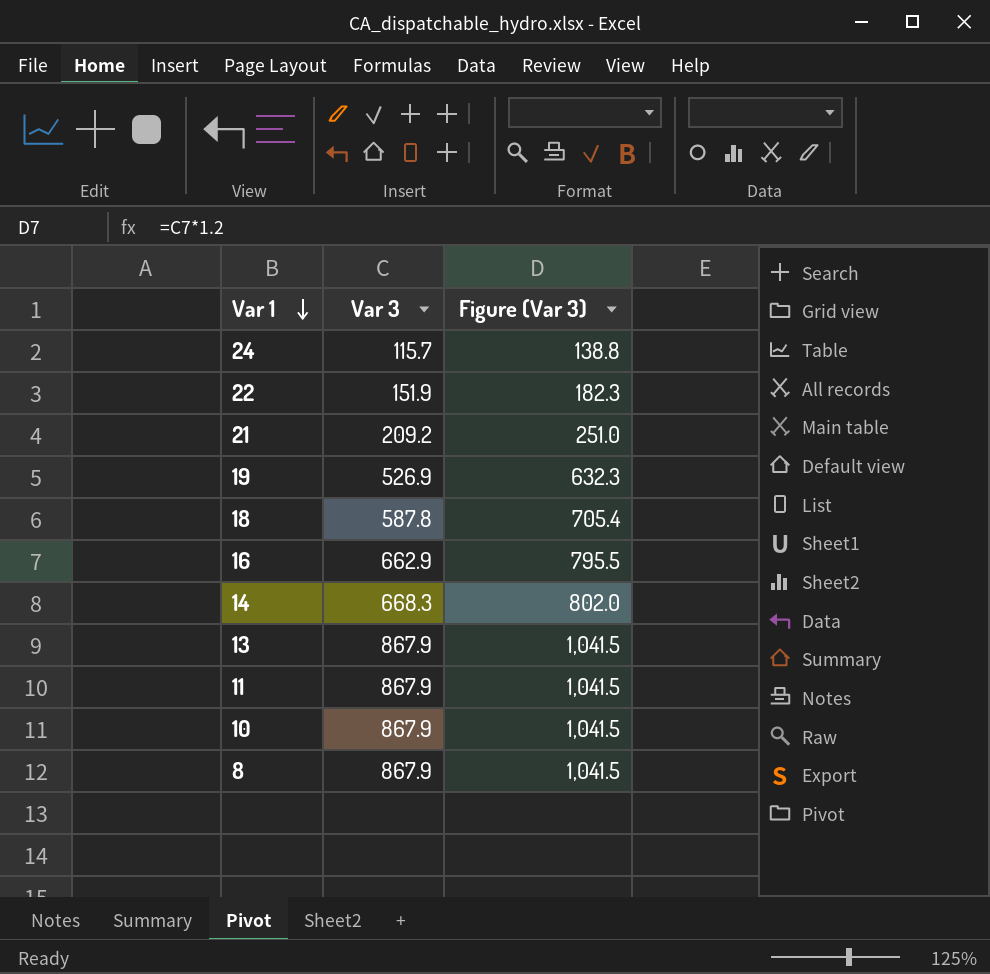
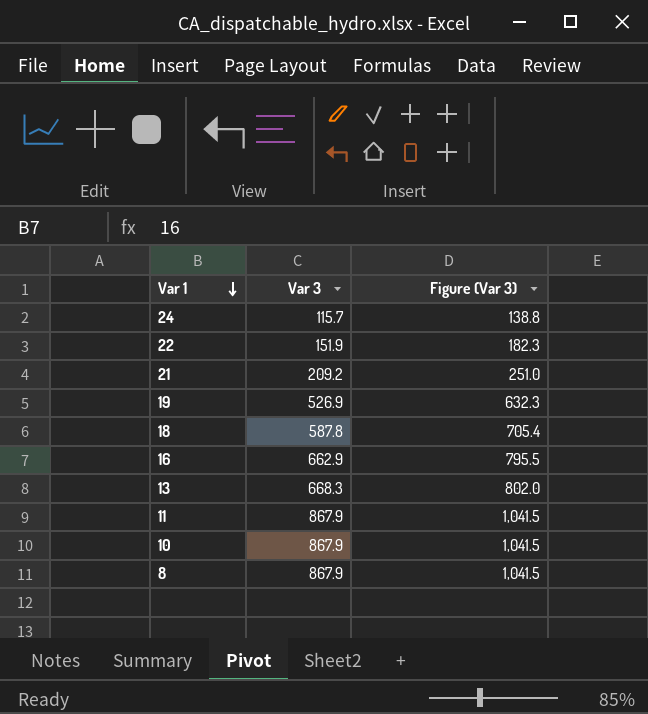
row 14: 668.3 | 802.0 -> none
13 | Var 3: 867.9 -> 668.3
13 | Figure (Var 3): 1,041.5 -> 802.0

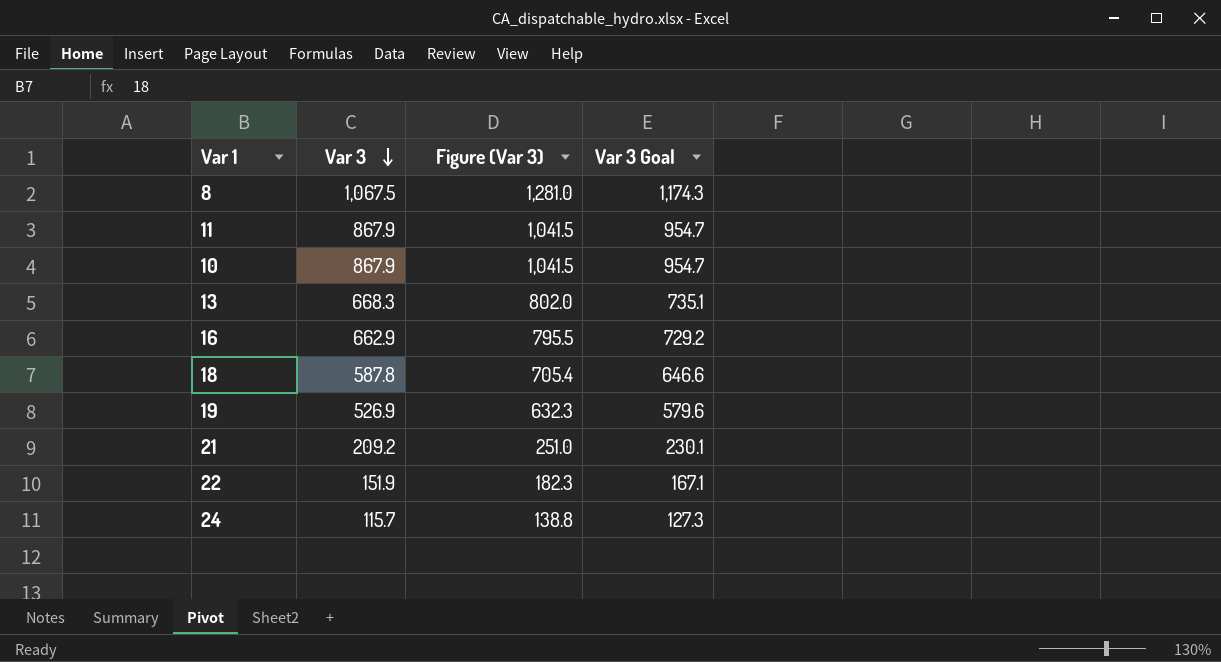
row order: Var 1 descending -> Var 3 descending
column Var 3 Goal | formula: none -> [Var 3] * 1.1
8 | Var 3: 867.9 -> 1,067.5
8 | Figure (Var 3): 1,041.5 -> 1,281.0

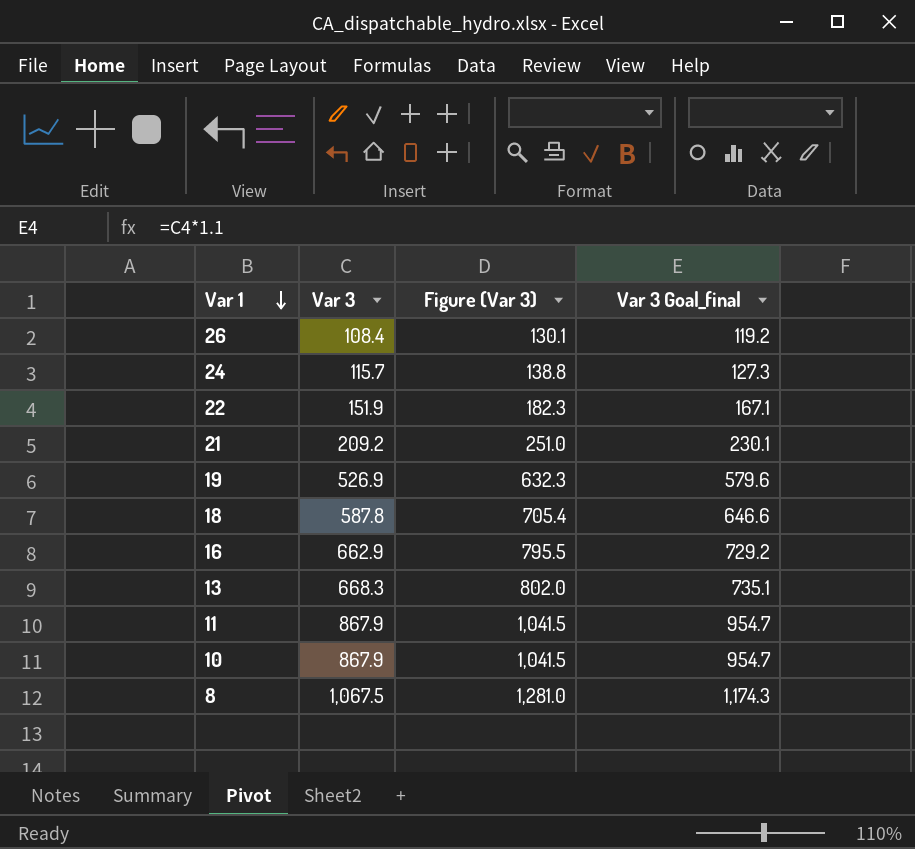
row order: Var 3 descending -> Var 1 descending
column name: Var 3 Goal -> Var 3 Goal_final
row 26: none -> 108.4 | 130.1 | 119.2

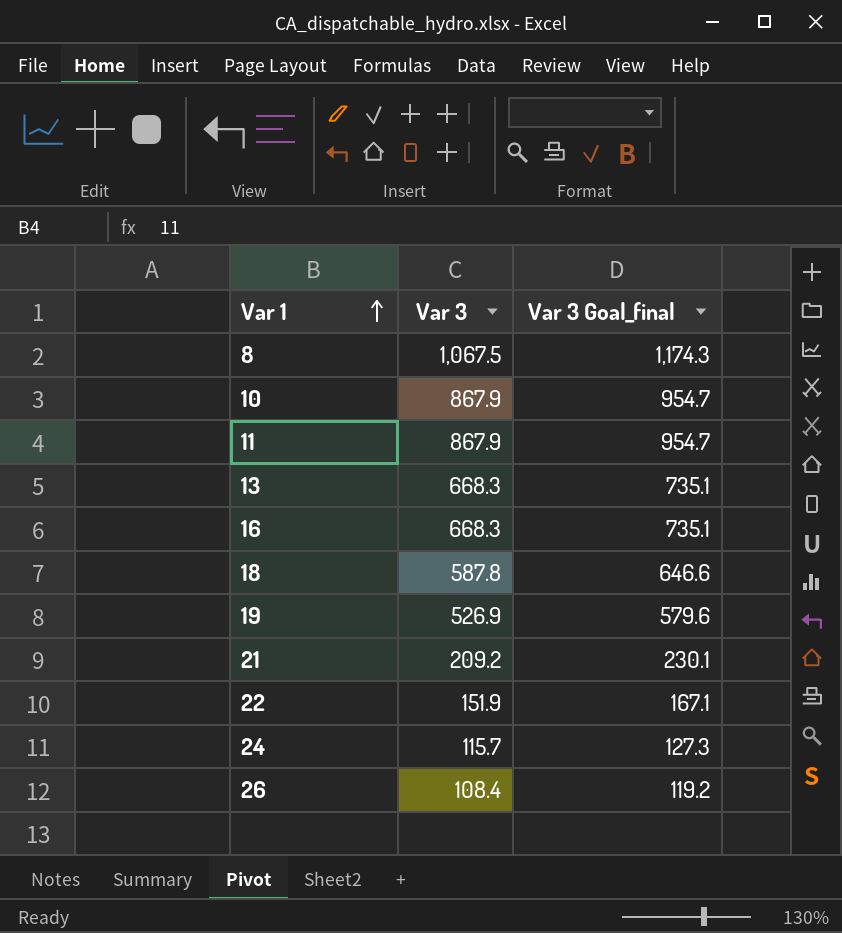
row order: Var 1 descending -> Var 1 ascending
column Figure (Var 3) | formula: [Var 3] * 1.2 -> none
16 | Var 3: 662.9 -> 668.3
16 | Var 3 Goal_final: 729.2 -> 735.1

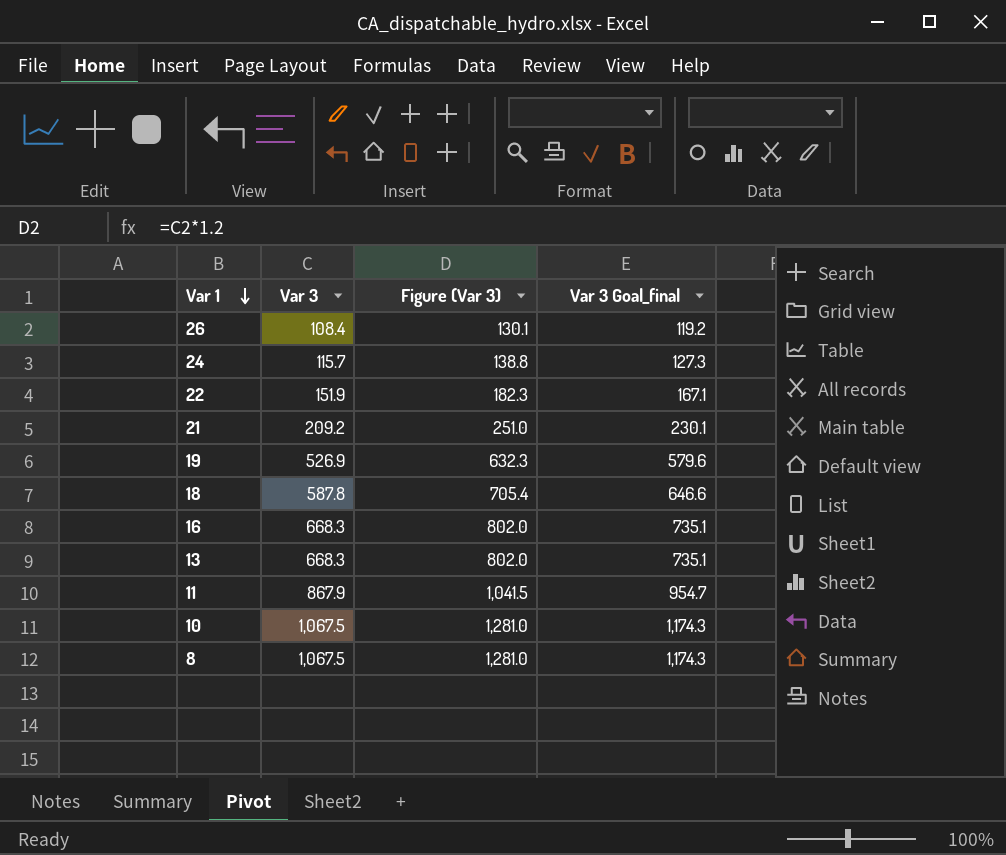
row order: Var 1 ascending -> Var 1 descending
column Figure (Var 3) | formula: none -> [Var 3] * 1.2
10 | Var 3: 867.9 -> 1,067.5
10 | Var 3 Goal_final: 954.7 -> 1,174.3

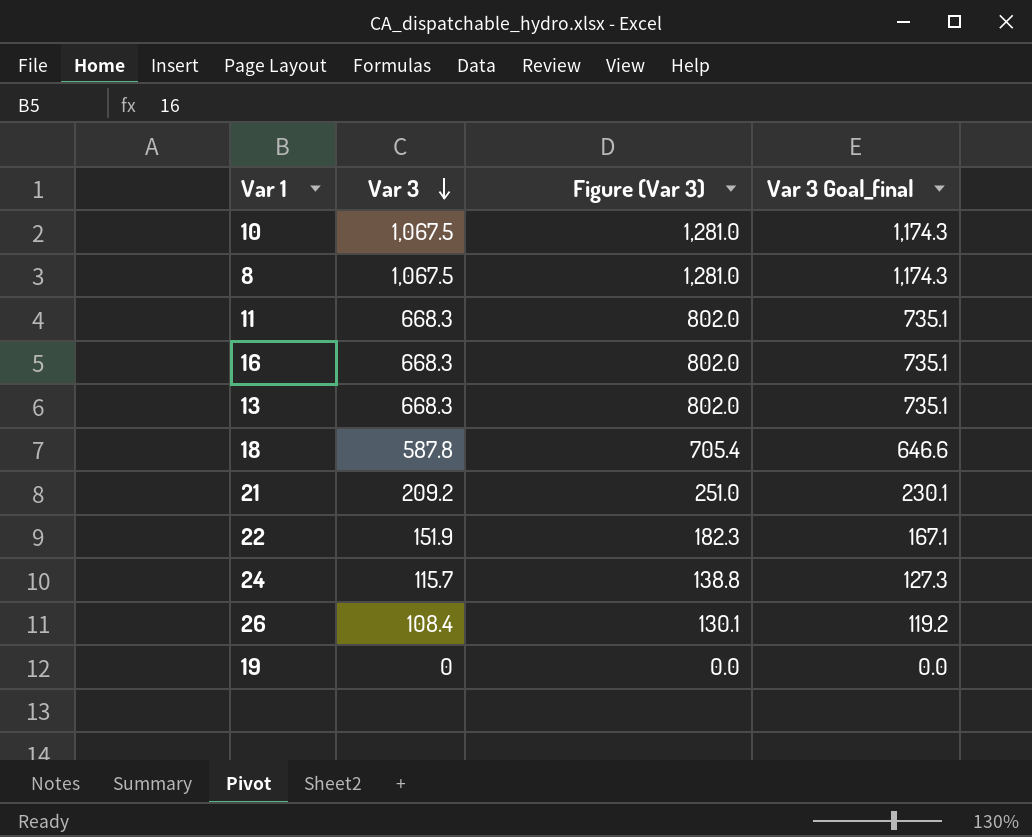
row order: Var 1 descending -> Var 3 descending
11 | Var 3: 867.9 -> 668.3
11 | Figure (Var 3): 1,041.5 -> 802.0
11 | Var 3 Goal_final: 954.7 -> 735.1
19 | Var 3: 526.9 -> 0
19 | Figure (Var 3): 632.3 -> 0.0
19 | Var 3 Goal_final: 579.6 -> 0.0

